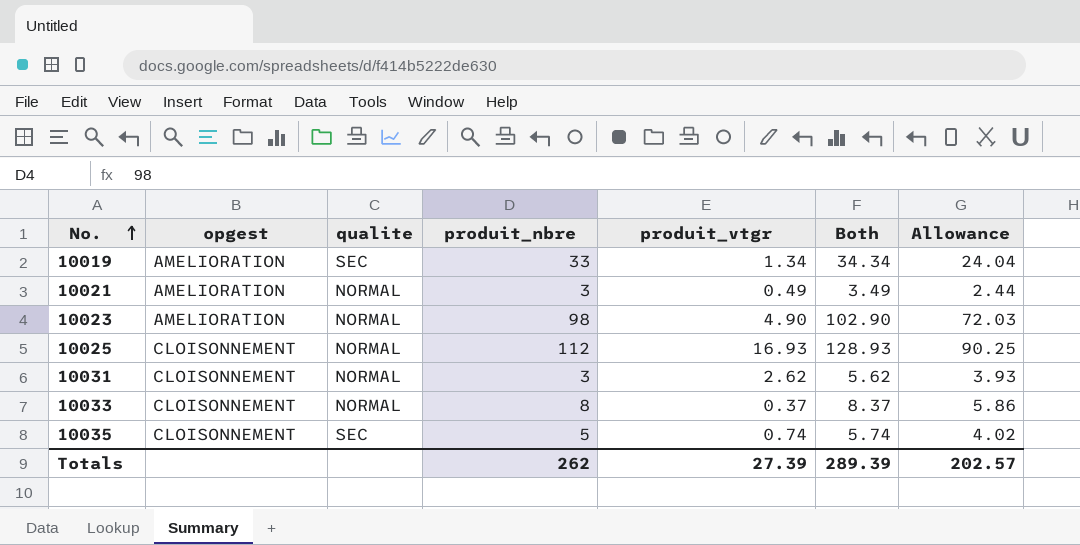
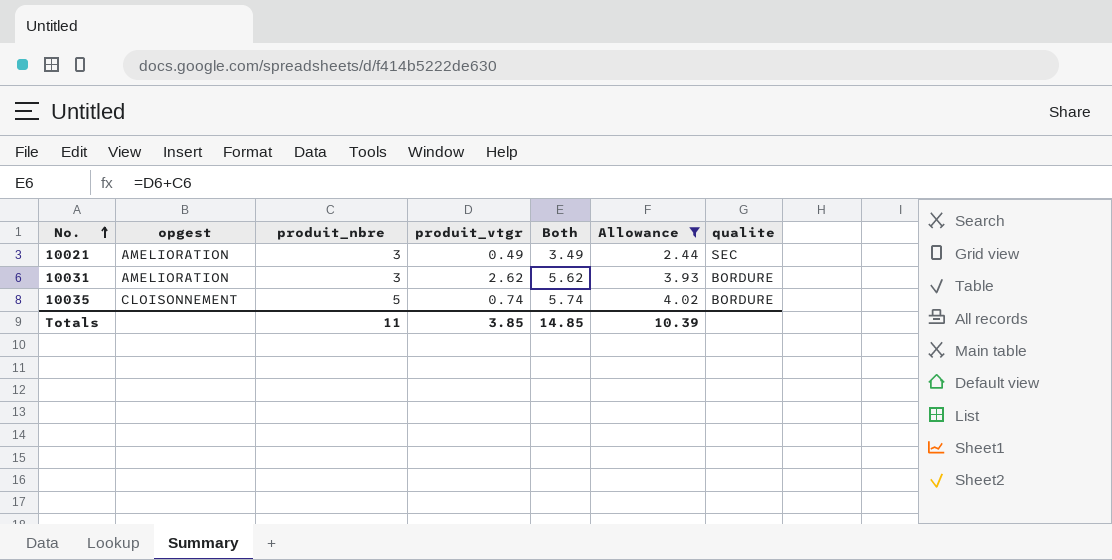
filter: none -> Allowance <= 4.02
column qualite | position: 3 -> 7
10021 | qualite: NORMAL -> SEC
10031 | opgest: CLOISONNEMENT -> AMELIORATION
10031 | qualite: NORMAL -> BORDURE
10035 | qualite: SEC -> BORDURE
Totals | produit_nbre: 262 -> 11
Totals | produit_vtgr: 27.39 -> 3.85
Totals | Both: 289.39 -> 14.85
Totals | Allowance: 202.57 -> 10.39

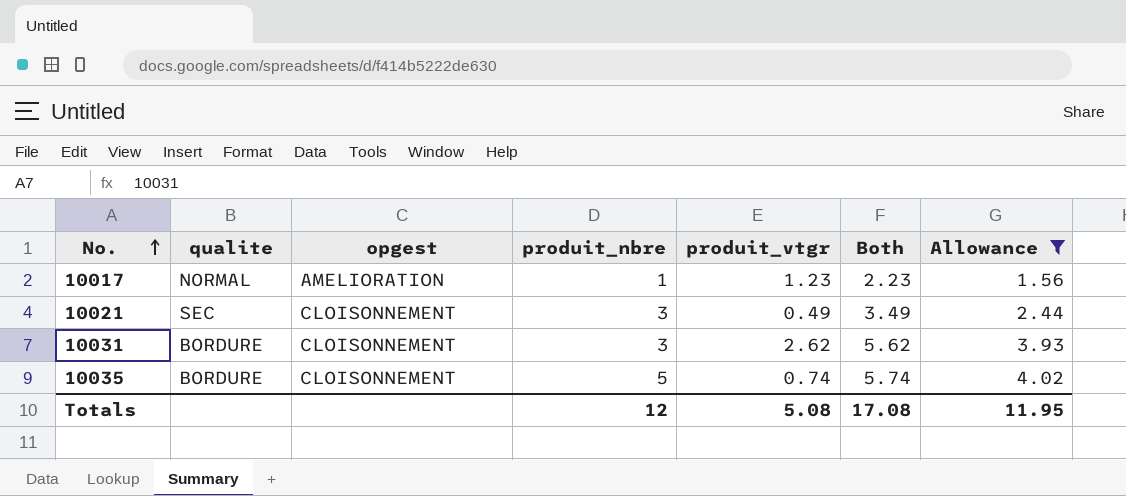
column qualite | position: 7 -> 2
row 10017: none -> NORMAL | AMELIORATION | 1 | 1.23 | 2.23 | 1.56
10021 | opgest: AMELIORATION -> CLOISONNEMENT
10031 | opgest: AMELIORATION -> CLOISONNEMENT
Totals | produit_nbre: 11 -> 12
Totals | produit_vtgr: 3.85 -> 5.08
Totals | Both: 14.85 -> 17.08
Totals | Allowance: 10.39 -> 11.95

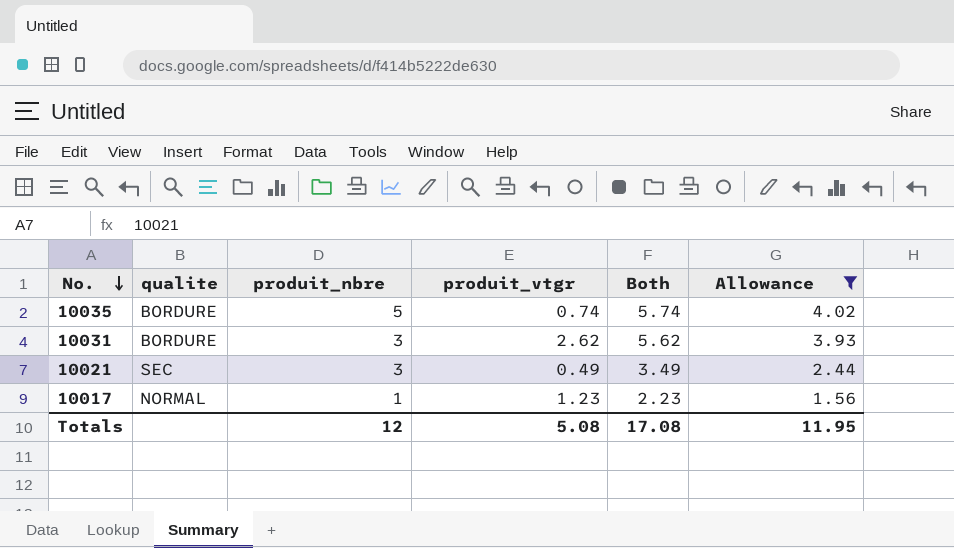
row order: No. ascending -> No. descending
column opgest | position: 3 -> none

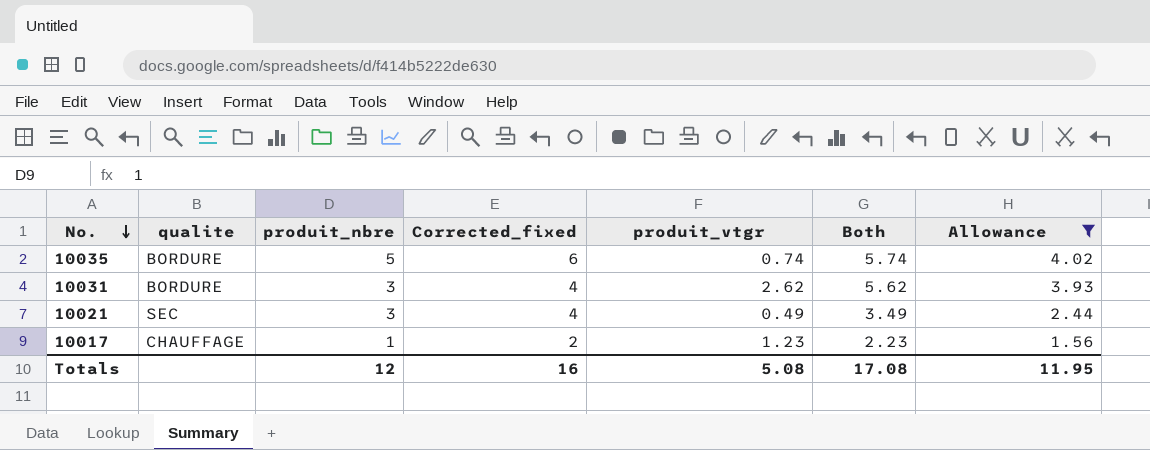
column Corrected_fixed | formula: none -> [produit_nbre] + 1
10017 | qualite: NORMAL -> CHAUFFAGE

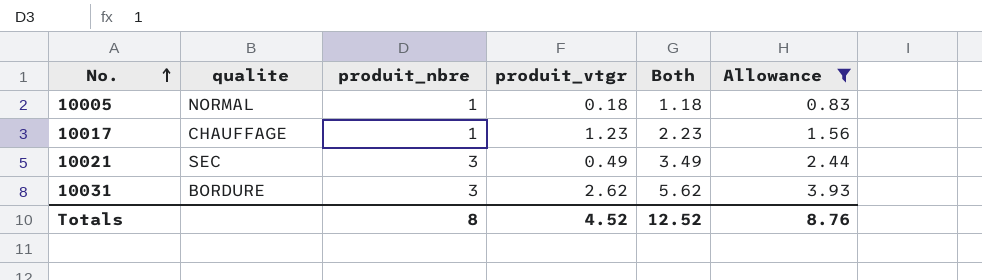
row order: No. descending -> No. ascending
column Corrected_fixed | formula: [produit_nbre] + 1 -> none
row 10035: BORDURE | 5 | 6 | 0.74 | 5.74 | 4.02 -> none
row 10005: none -> NORMAL | 1 | 0.18 | 1.18 | 0.83
Totals | produit_nbre: 12 -> 8
Totals | produit_vtgr: 5.08 -> 4.52
Totals | Both: 17.08 -> 12.52
Totals | Allowance: 11.95 -> 8.76

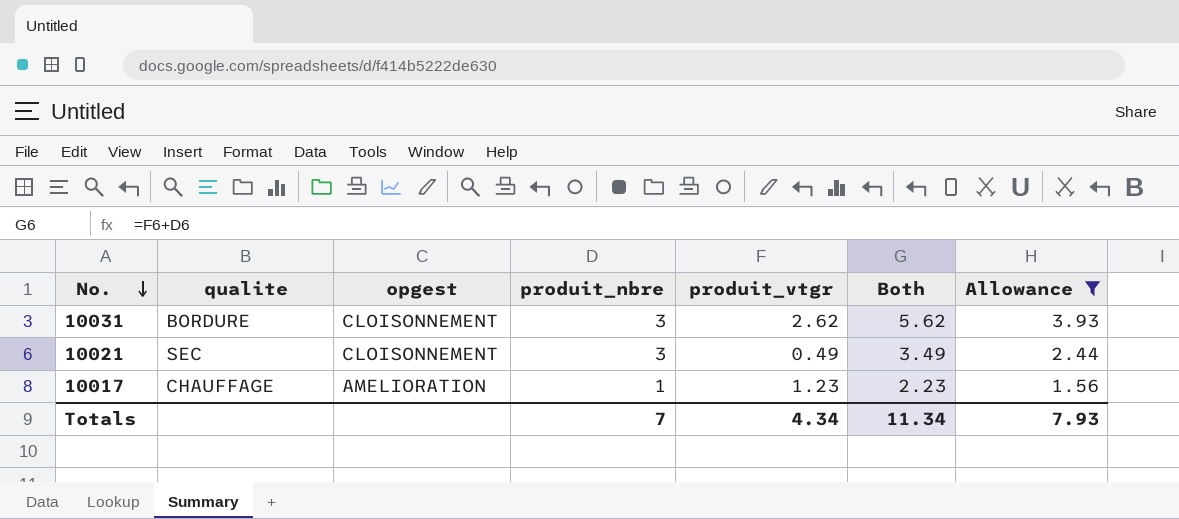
row order: No. ascending -> No. descending
column opgest | position: none -> 3
row 10005: NORMAL | 1 | 0.18 | 1.18 | 0.83 -> none
Totals | produit_nbre: 8 -> 7
Totals | produit_vtgr: 4.52 -> 4.34
Totals | Both: 12.52 -> 11.34
Totals | Allowance: 8.76 -> 7.93

